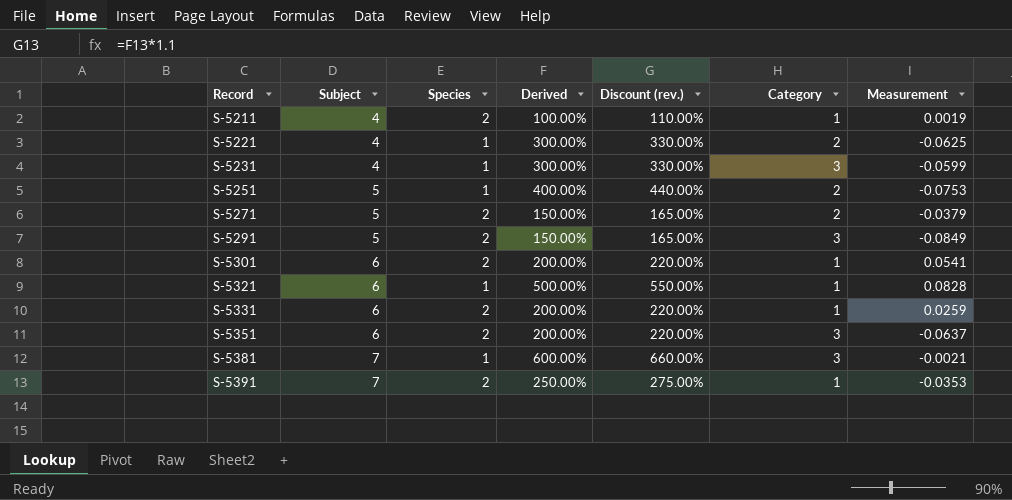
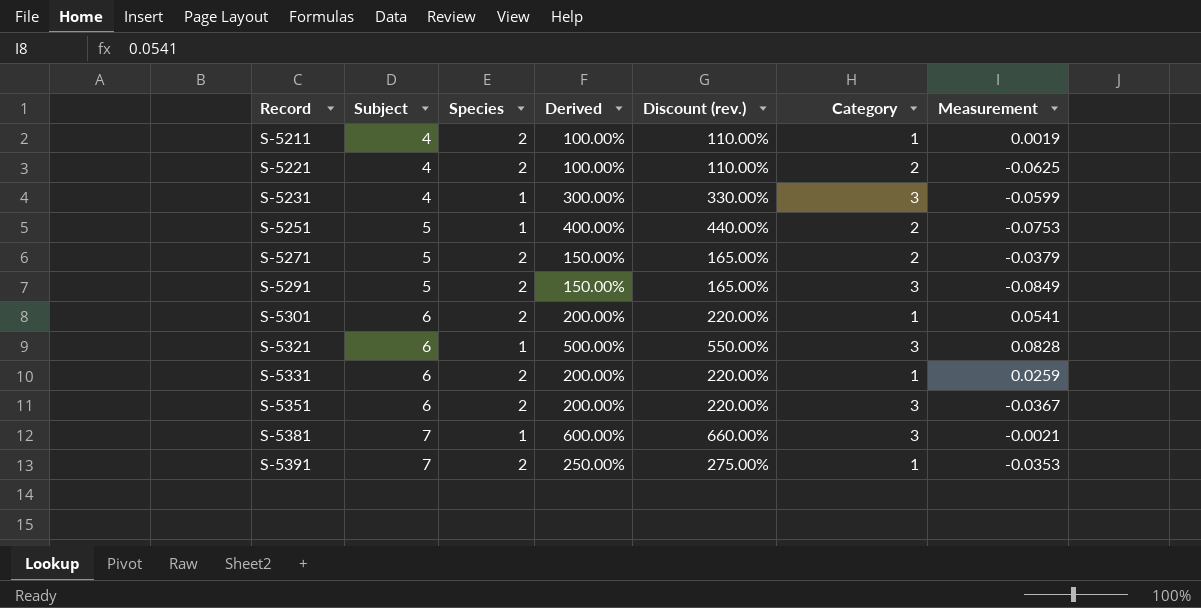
S-5221 | Species: 1 -> 2
S-5221 | Derived: 300.00% -> 100.00%
S-5221 | Discount (rev.): 330.00% -> 110.00%
S-5321 | Category: 1 -> 3
S-5351 | Measurement: -0.0637 -> -0.0367

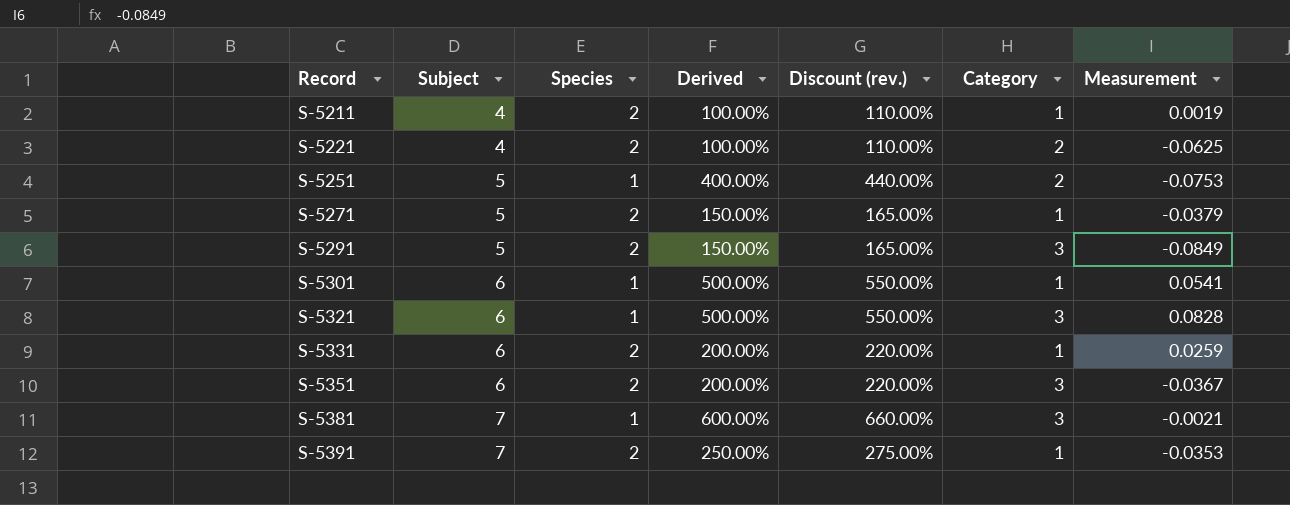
row S-5231: 4 | 1 | 300.00% | 330.00% | 3 | -0.0599 -> none
S-5271 | Category: 2 -> 1
S-5301 | Species: 2 -> 1
S-5301 | Derived: 200.00% -> 500.00%
S-5301 | Discount (rev.): 220.00% -> 550.00%

